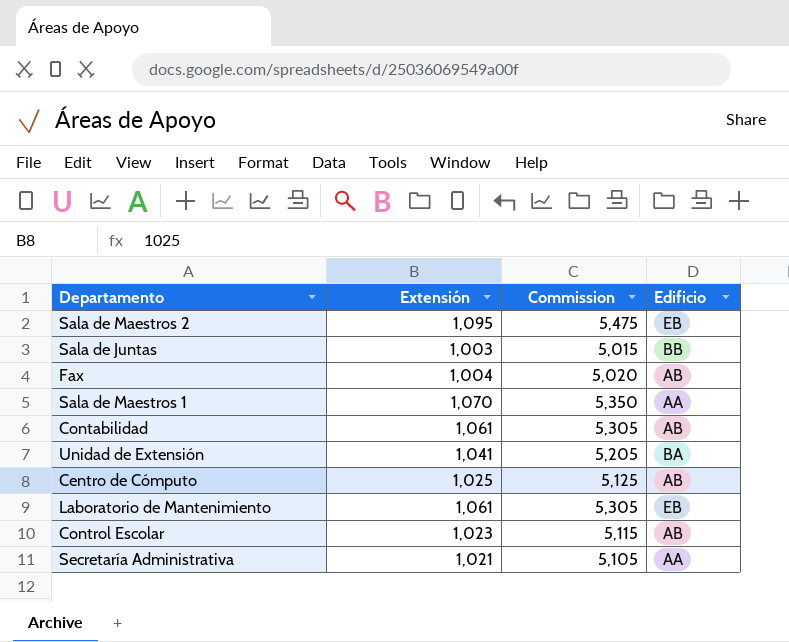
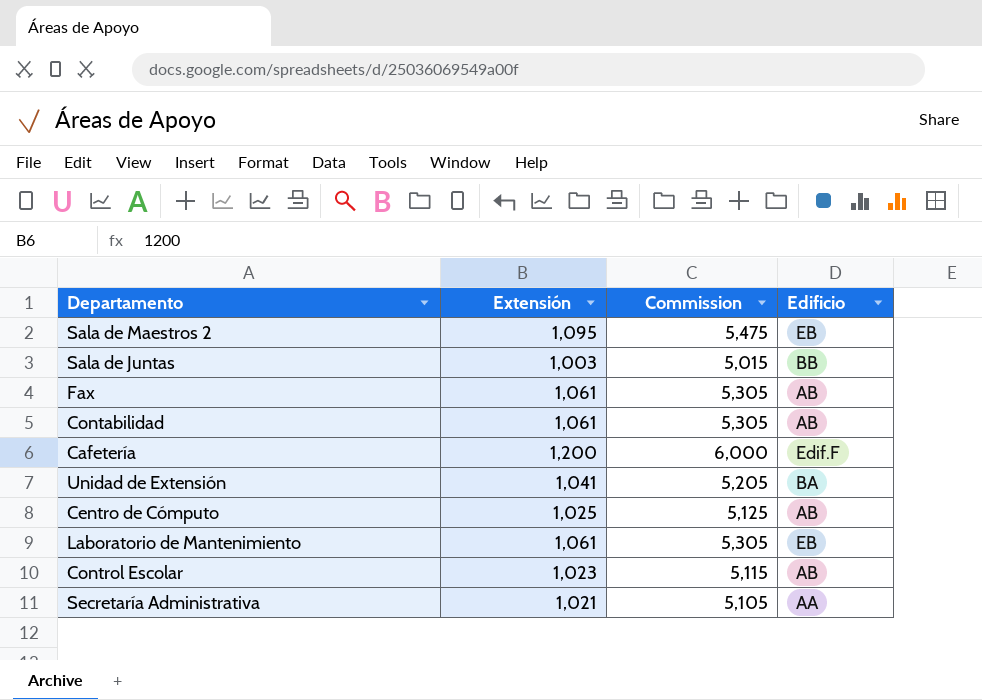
row Sala de Maestros 1: 1,070 | 5,350 | AA -> none
Fax | Extensión: 1,004 -> 1,061
Fax | Commission: 5,020 -> 5,305
row Cafetería: none -> 1,200 | 6,000 | Edif.F

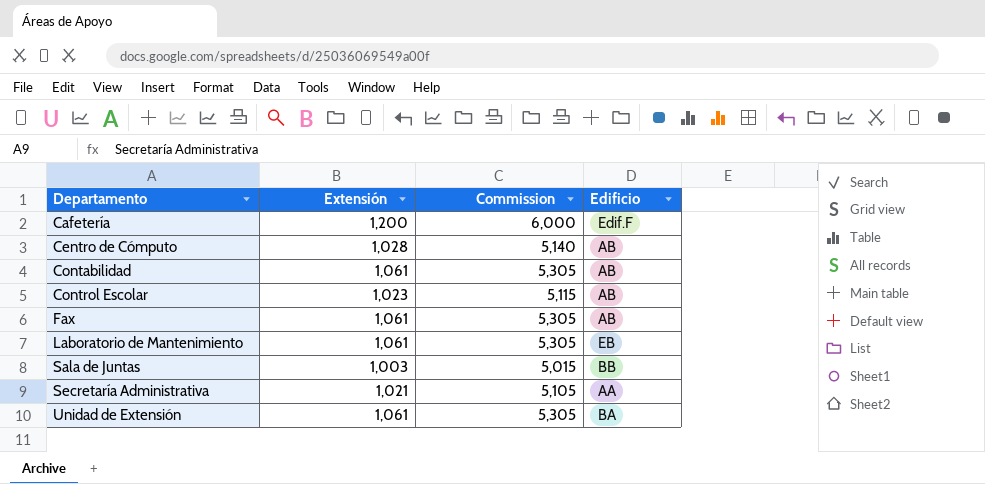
row order: none -> Departamento ascending
row Sala de Maestros 2: 1,095 | 5,475 | EB -> none
Centro de Cómputo | Extensión: 1,025 -> 1,028
Centro de Cómputo | Commission: 5,125 -> 5,140
Unidad de Extensión | Extensión: 1,041 -> 1,061
Unidad de Extensión | Commission: 5,205 -> 5,305

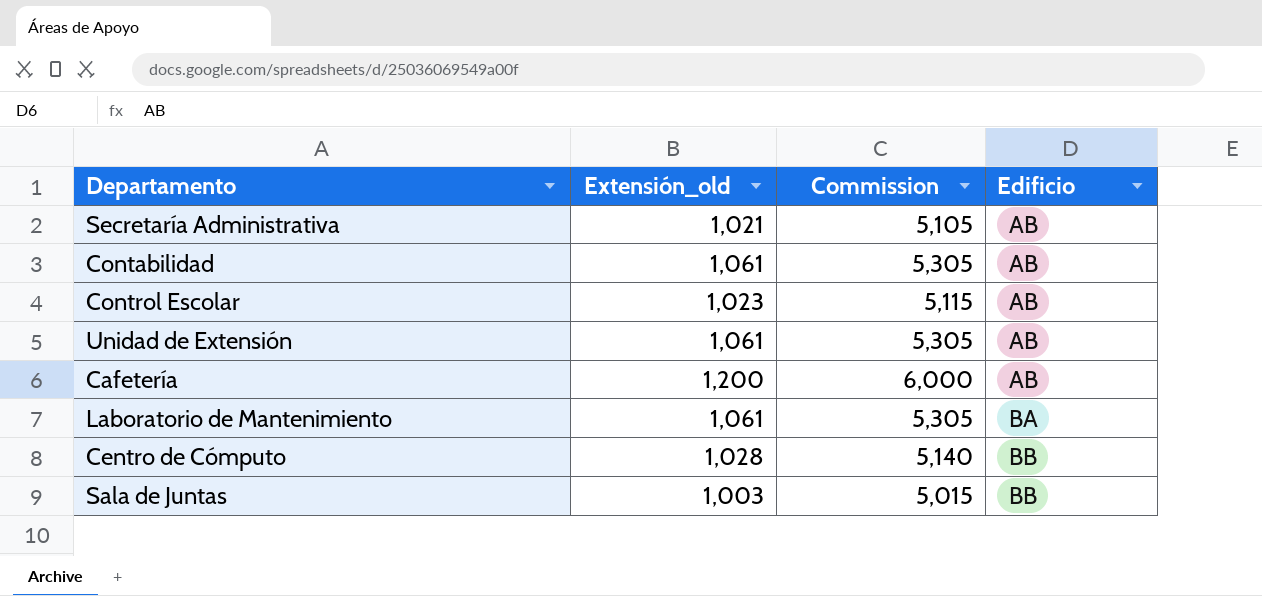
row order: Departamento ascending -> Edificio ascending
column name: Extensión -> Extensión_old
row Fax: 1,061 | 5,305 | AB -> none
Secretaría Administrativa | Edificio: AA -> AB
Unidad de Extensión | Edificio: BA -> AB
Cafetería | Edificio: Edif.F -> AB
Laboratorio de Mantenimiento | Edificio: EB -> BA
Centro de Cómputo | Edificio: AB -> BB

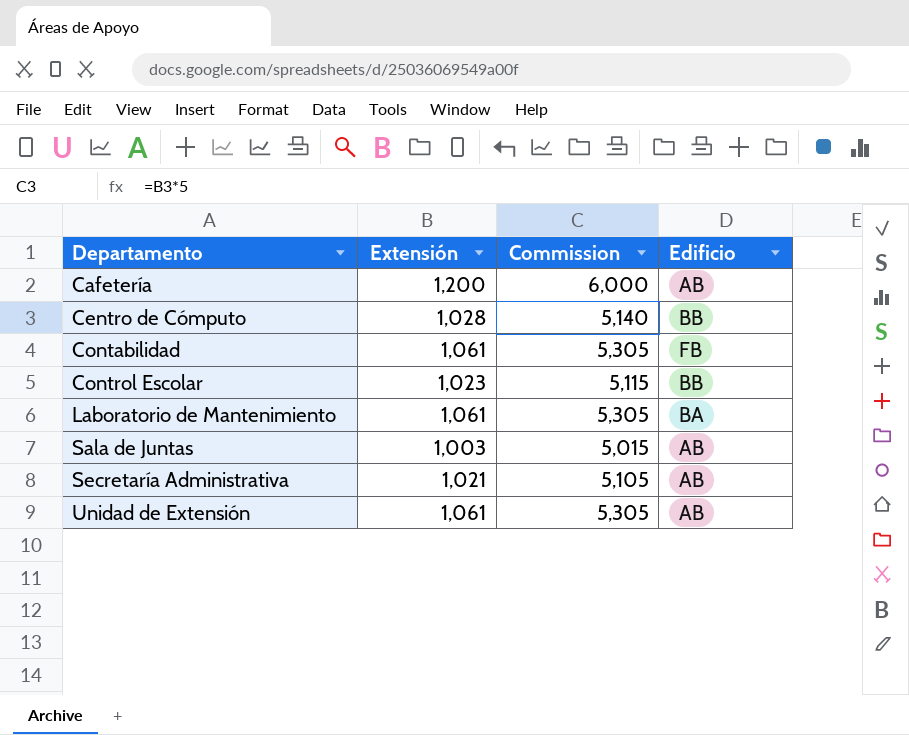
row order: Edificio ascending -> Departamento ascending
column name: Extensión_old -> Extensión
Contabilidad | Edificio: AB -> FB
Control Escolar | Edificio: AB -> BB
Sala de Juntas | Edificio: BB -> AB

